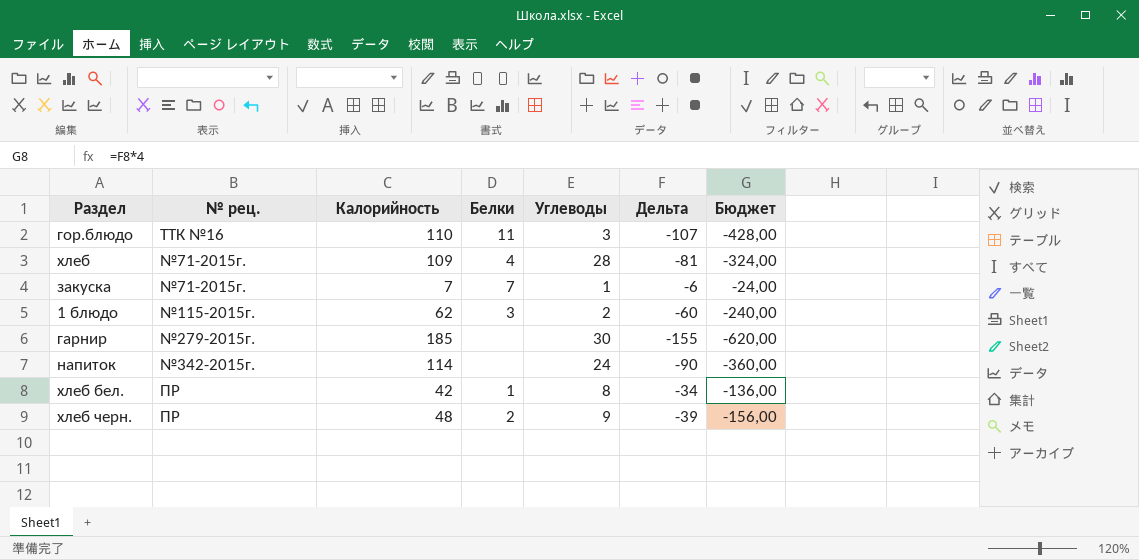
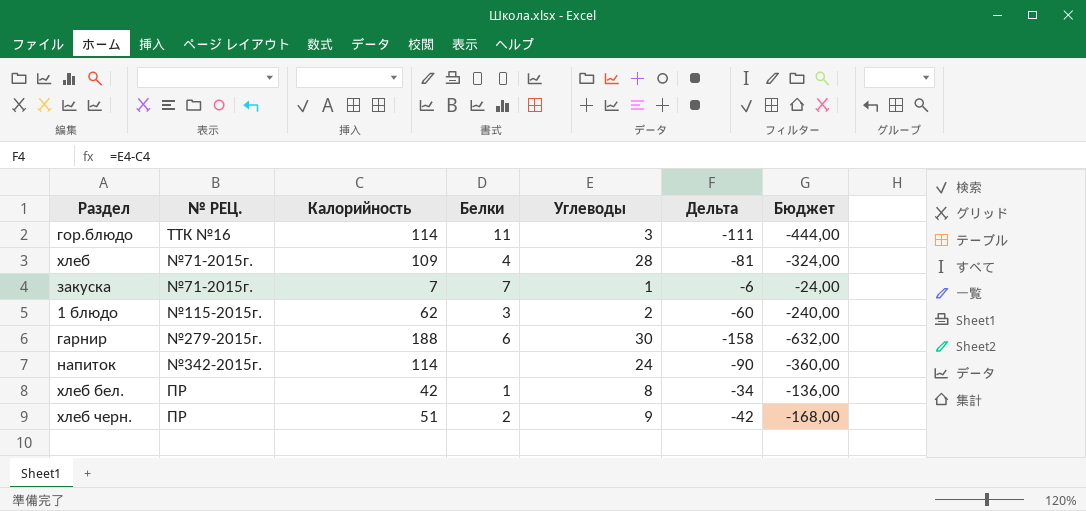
column name: № рец. -> № РЕЦ.
гор.блюдо | Калорийность: 110 -> 114
гор.блюдо | Дельта: -107 -> -111
гор.блюдо | Бюджет: -428,00 -> -444,00
гарнир | Калорийность: 185 -> 188
гарнир | Белки: none -> 6
гарнир | Дельта: -155 -> -158
гарнир | Бюджет: -620,00 -> -632,00
хлеб черн. | Калорийность: 48 -> 51
хлеб черн. | Дельта: -39 -> -42
хлеб черн. | Бюджет: -156,00 -> -168,00

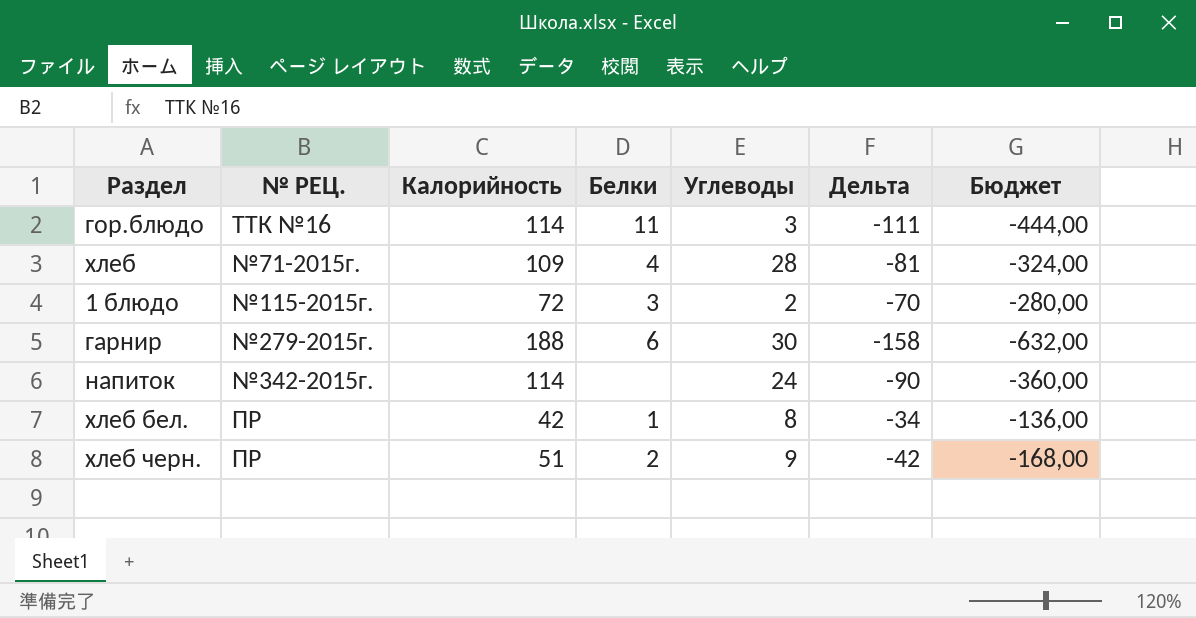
row закуска: №71-2015г. | 7 | 7 | 1 | -6 | -24,00 -> none
1 блюдо | Калорийность: 62 -> 72
1 блюдо | Дельта: -60 -> -70
1 блюдо | Бюджет: -240,00 -> -280,00

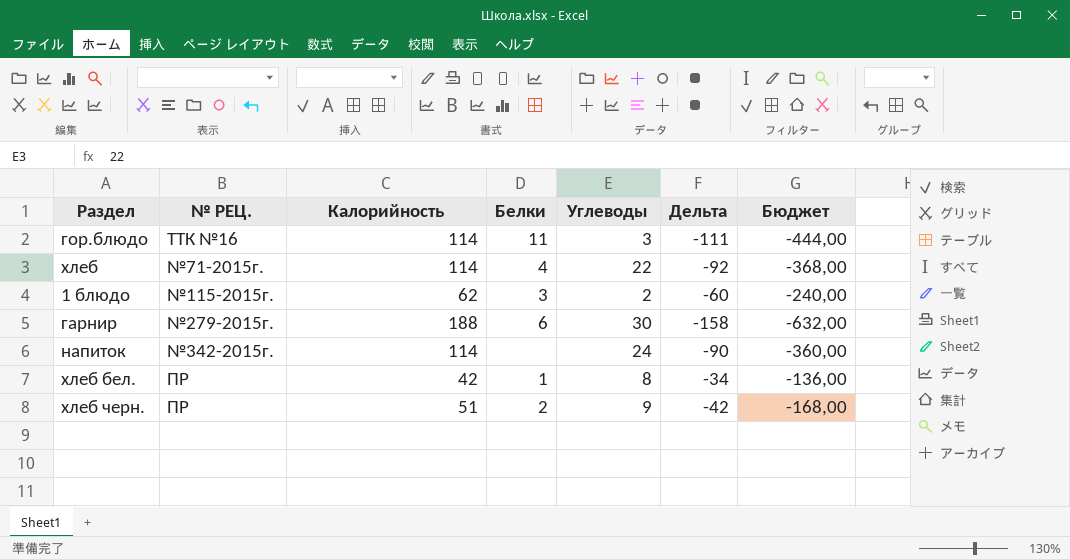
хлеб | Калорийность: 109 -> 114
хлеб | Углеводы: 28 -> 22
хлеб | Дельта: -81 -> -92
хлеб | Бюджет: -324,00 -> -368,00
1 блюдо | Калорийность: 72 -> 62
1 блюдо | Дельта: -70 -> -60
1 блюдо | Бюджет: -280,00 -> -240,00

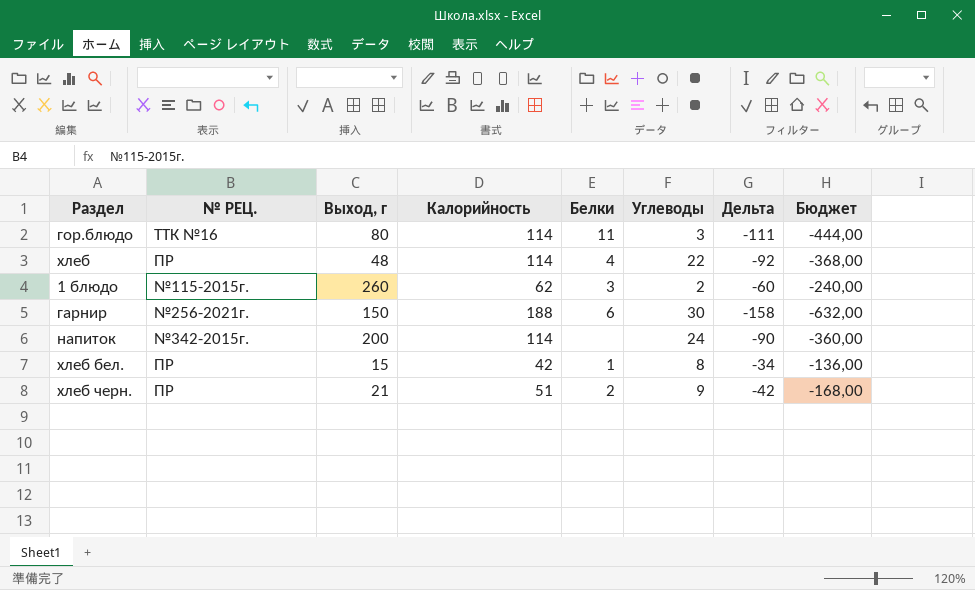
column Выход, г | position: none -> 3
хлеб | № РЕЦ.: №71-2015г. -> ПР
гарнир | № РЕЦ.: №279-2015г. -> №256-2021г.

